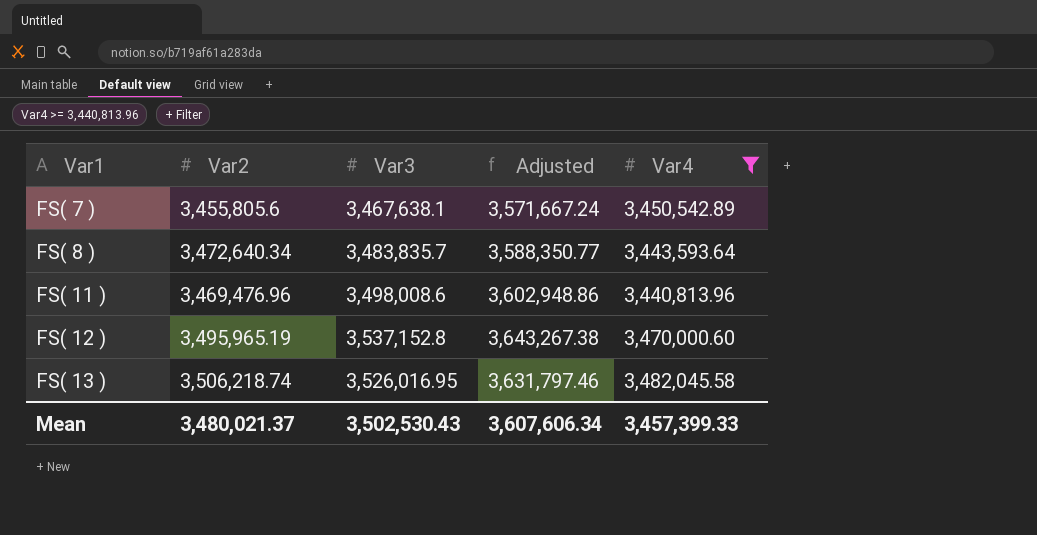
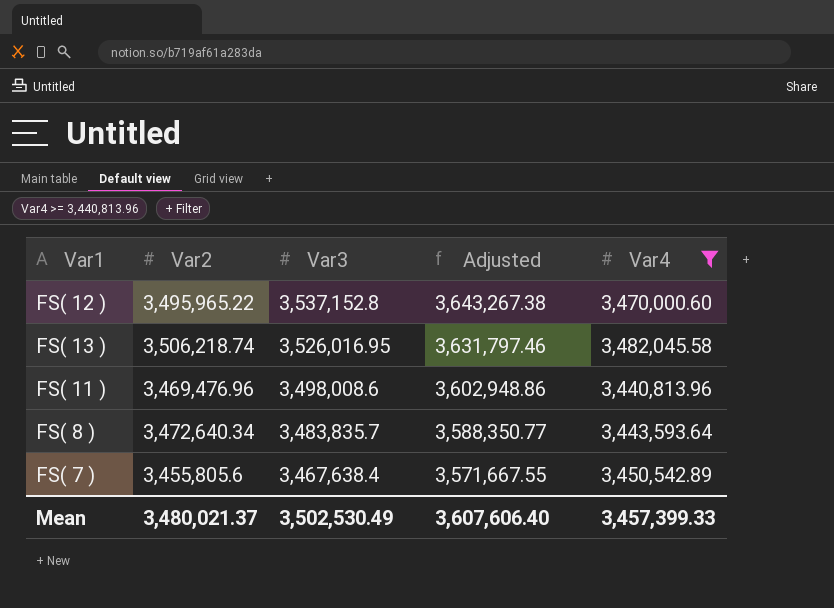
row order: Var1 ascending -> Var3 descending
FS( 12 ) | Var2: 3,495,965.19 -> 3,495,965.22
FS( 7 ) | Var3: 3,467,638.1 -> 3,467,638.4
FS( 7 ) | Adjusted: 3,571,667.24 -> 3,571,667.55
Mean | Var3: 3,502,530.43 -> 3,502,530.49
Mean | Adjusted: 3,607,606.34 -> 3,607,606.40

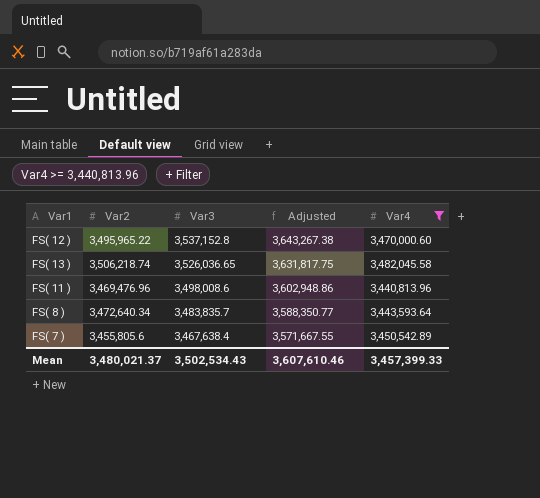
FS( 13 ) | Var3: 3,526,016.95 -> 3,526,036.65
FS( 13 ) | Adjusted: 3,631,797.46 -> 3,631,817.75
Mean | Var3: 3,502,530.49 -> 3,502,534.43
Mean | Adjusted: 3,607,606.40 -> 3,607,610.46

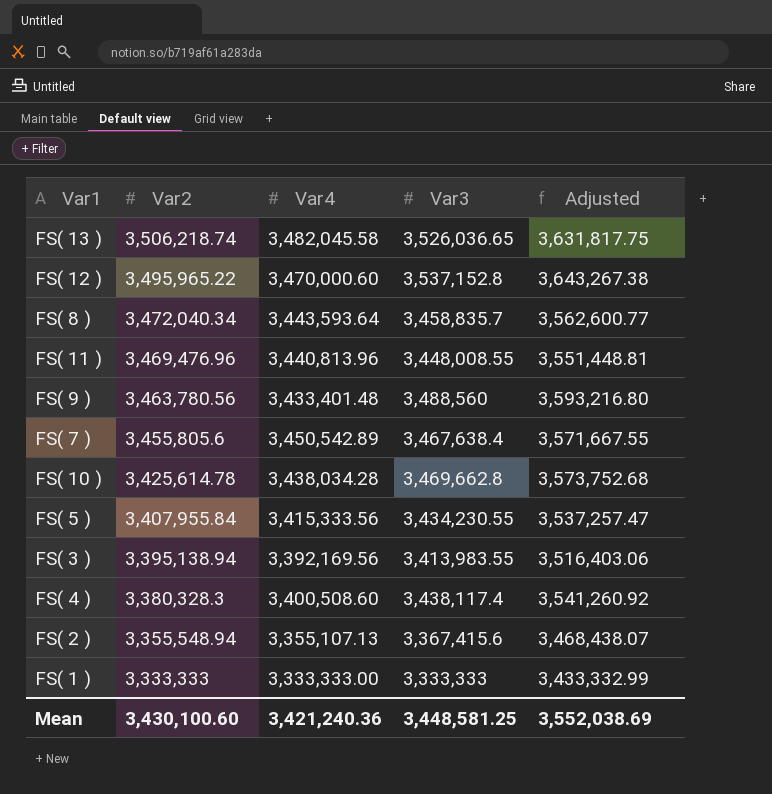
filter: Var4 >= 3,440,813.96 -> none
row order: Var3 descending -> Var2 descending
column Var4 | position: 5 -> 3
FS( 8 ) | Var2: 3,472,640.34 -> 3,472,040.34
FS( 8 ) | Var3: 3,483,835.7 -> 3,458,835.7
FS( 8 ) | Adjusted: 3,588,350.77 -> 3,562,600.77
FS( 11 ) | Var3: 3,498,008.6 -> 3,448,008.55
FS( 11 ) | Adjusted: 3,602,948.86 -> 3,551,448.81
Mean | Var2: 3,480,021.37 -> 3,430,100.60
Mean | Var4: 3,457,399.33 -> 3,421,240.36
Mean | Var3: 3,502,534.43 -> 3,448,581.25
Mean | Adjusted: 3,607,610.46 -> 3,552,038.69

